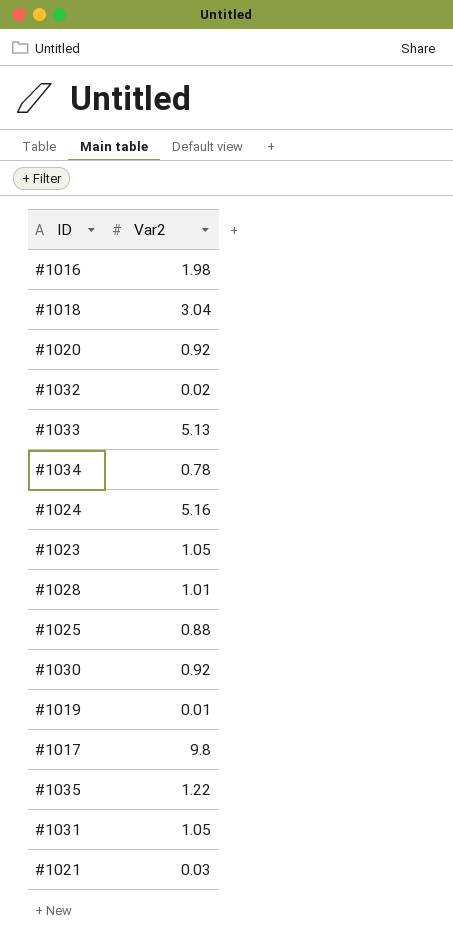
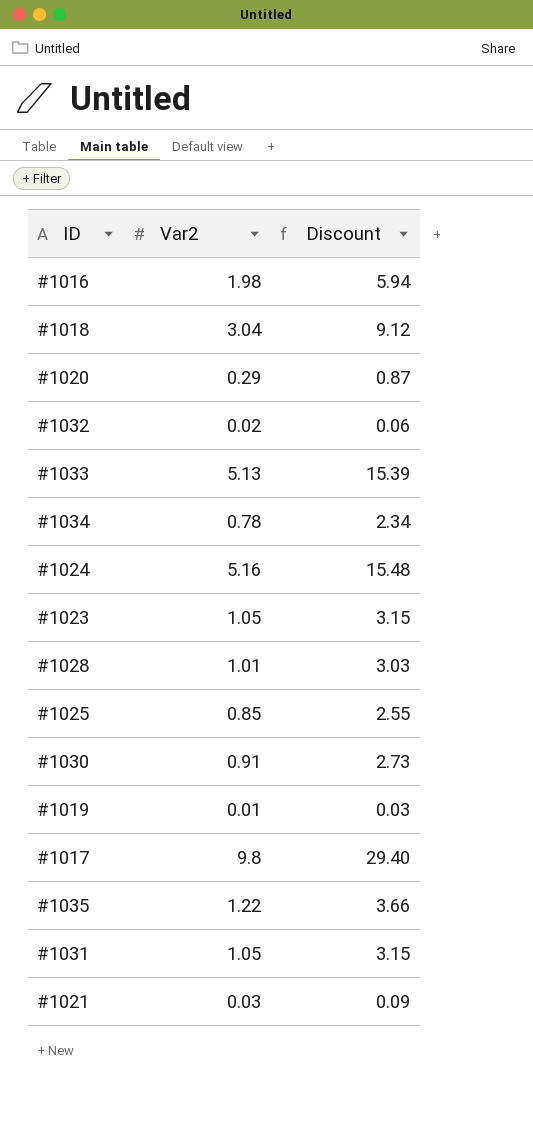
column Discount | formula: none -> [Var2] * 3
#1020 | Var2: 0.92 -> 0.29
#1025 | Var2: 0.88 -> 0.85
#1030 | Var2: 0.92 -> 0.91

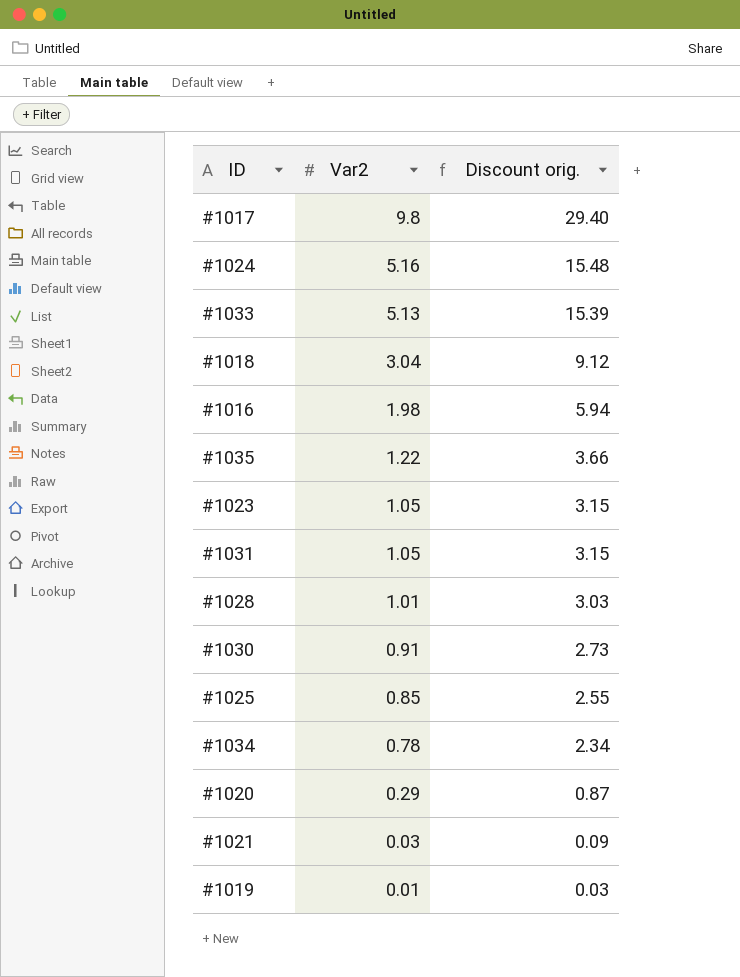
row order: none -> Var2 descending
column name: Discount -> Discount orig.
row #1032: 0.02 | 0.06 -> none

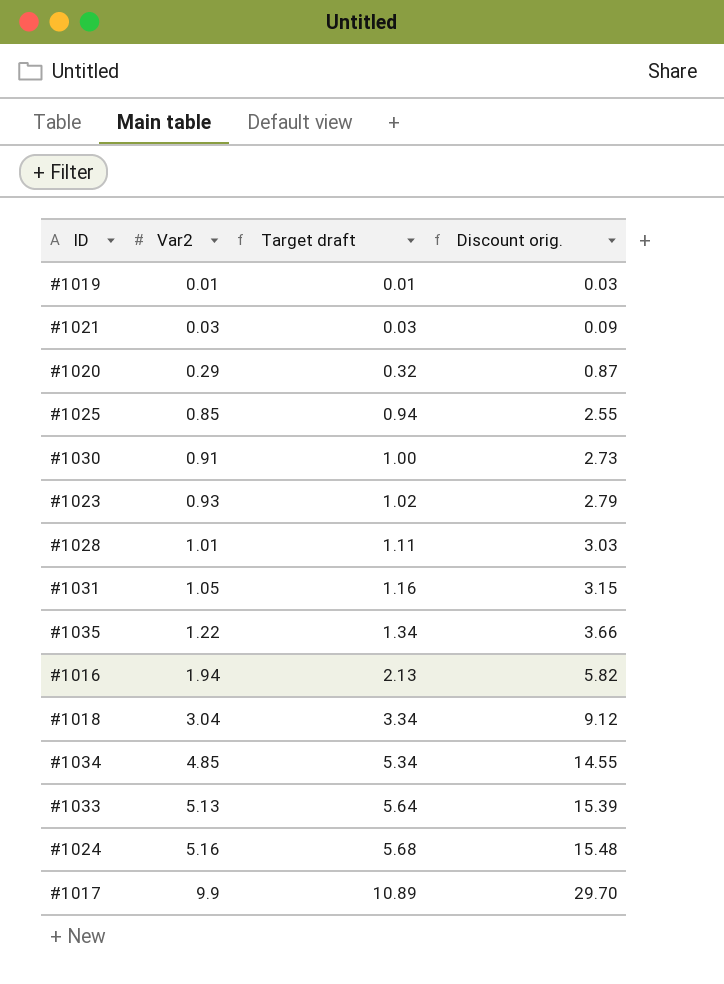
row order: Var2 descending -> Var2 ascending
column Target draft | formula: none -> [Var2] * 1.1
#1023 | Var2: 1.05 -> 0.93
#1023 | Discount orig.: 3.15 -> 2.79
#1016 | Var2: 1.98 -> 1.94
#1016 | Discount orig.: 5.94 -> 5.82
#1034 | Var2: 0.78 -> 4.85
#1034 | Discount orig.: 2.34 -> 14.55
#1017 | Var2: 9.8 -> 9.9
#1017 | Discount orig.: 29.40 -> 29.70

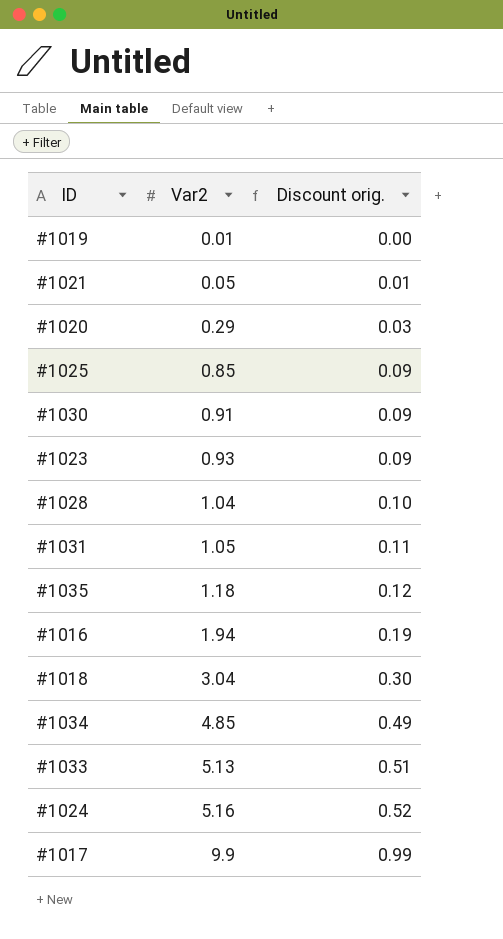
column Target draft | formula: [Var2] * 1.1 -> none
column Discount orig. | formula: [Var2] * 3 -> [Var2] * 0.1
#1021 | Var2: 0.03 -> 0.05
#1028 | Var2: 1.01 -> 1.04
#1035 | Var2: 1.22 -> 1.18

